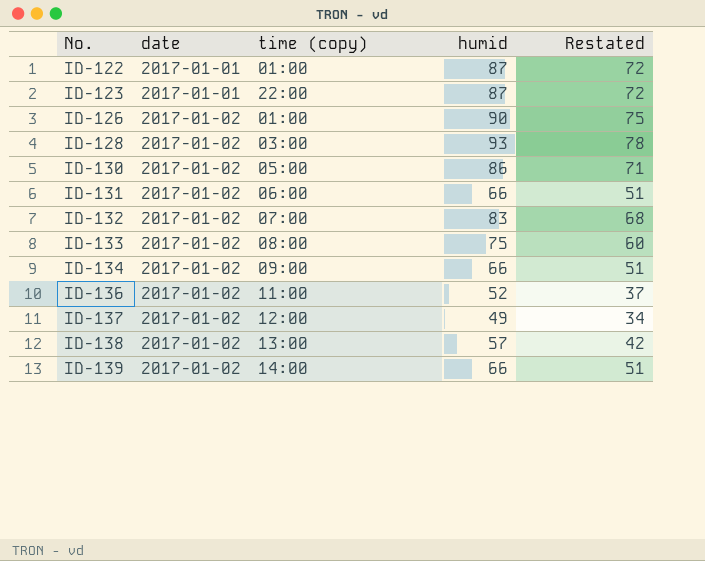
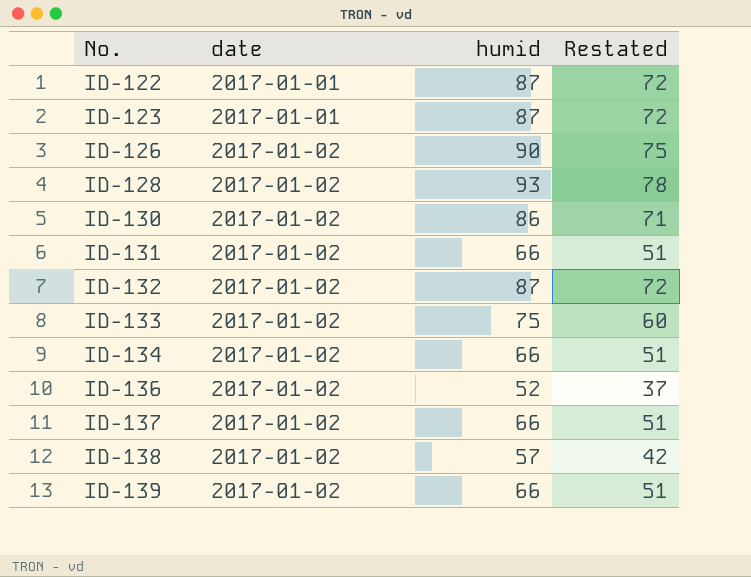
column time (copy) | position: 3 -> none
ID-132 | humid: 83 -> 87
ID-132 | Restated: 68 -> 72
ID-137 | humid: 49 -> 66
ID-137 | Restated: 34 -> 51

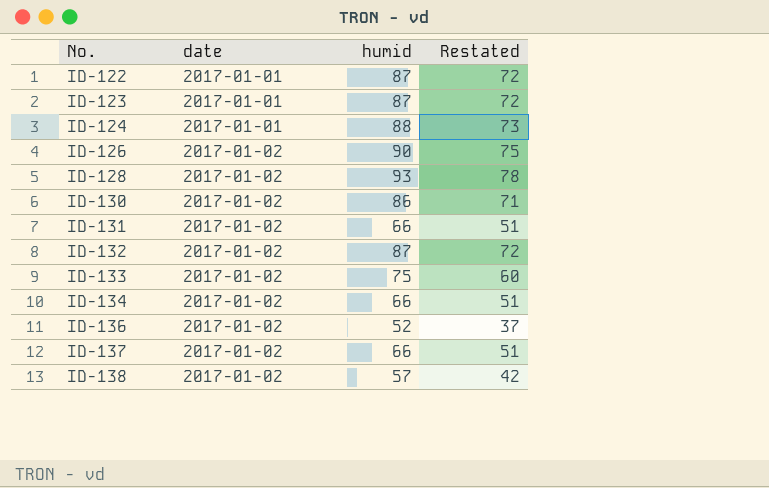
row ID-139: 2017-01-02 | 66 | 51 -> none
row ID-124: none -> 2017-01-01 | 88 | 73

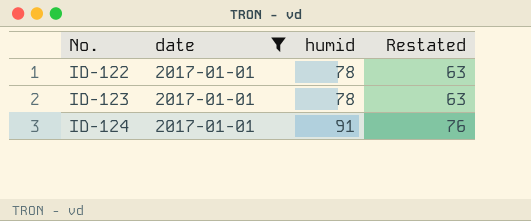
filter: none -> date = 2017-01-01
ID-122 | humid: 87 -> 78
ID-122 | Restated: 72 -> 63
ID-123 | humid: 87 -> 78
ID-123 | Restated: 72 -> 63
ID-124 | humid: 88 -> 91
ID-124 | Restated: 73 -> 76

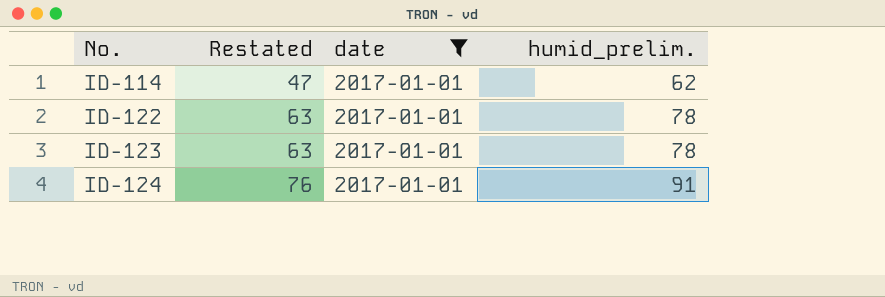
column Restated | position: 4 -> 2
column name: humid -> humid_prelim.
row ID-114: none -> 47 | 2017-01-01 | 62

